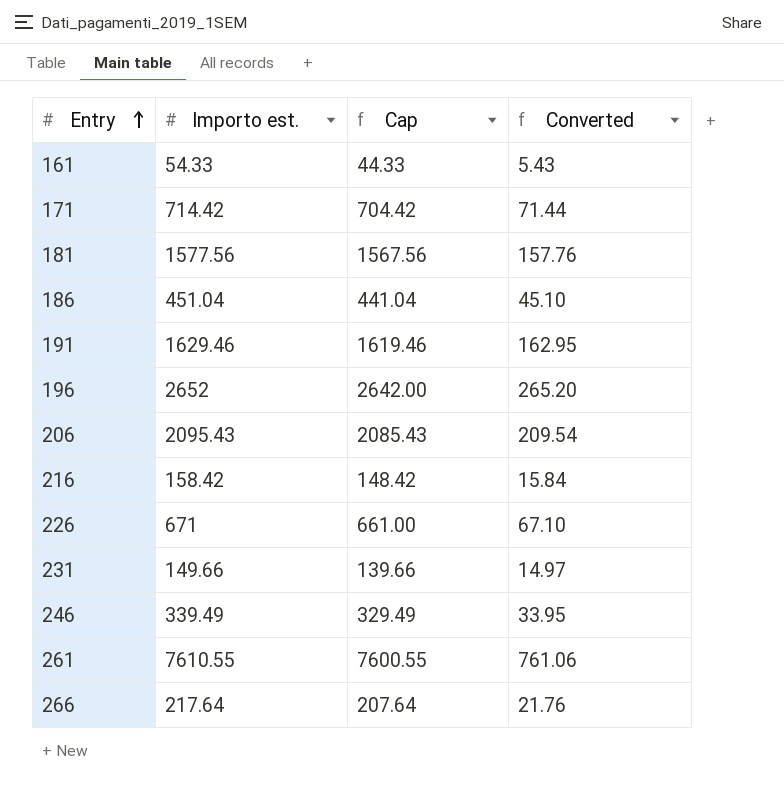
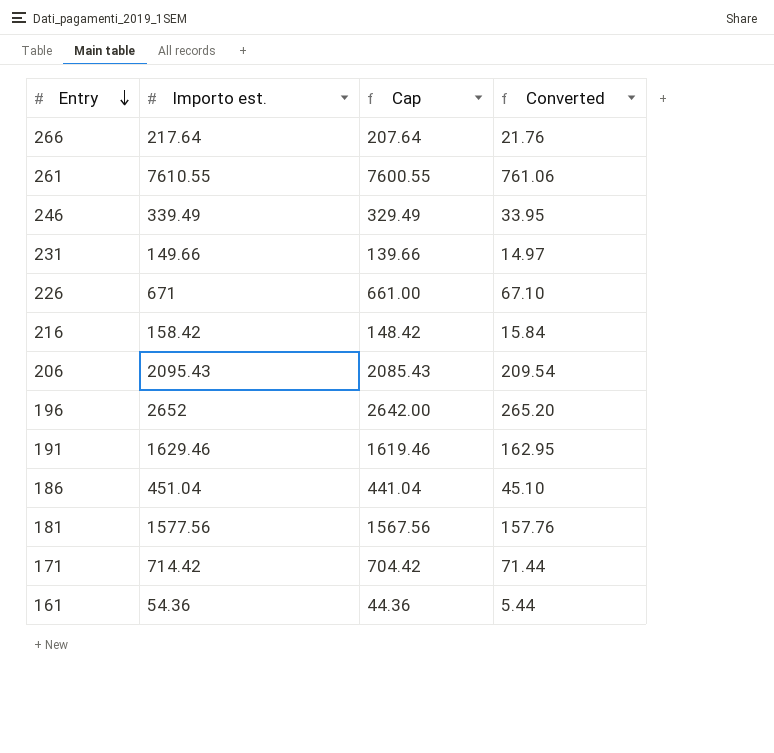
row order: Entry ascending -> Entry descending
161 | Importo est.: 54.33 -> 54.36
161 | Cap: 44.33 -> 44.36
161 | Converted: 5.43 -> 5.44

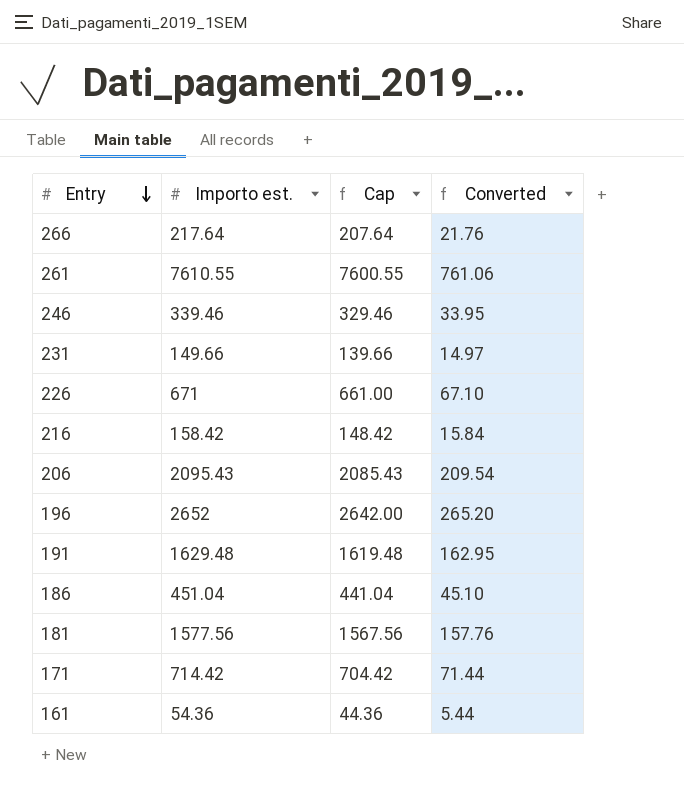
246 | Importo est.: 339.49 -> 339.46
246 | Cap: 329.49 -> 329.46
191 | Importo est.: 1629.46 -> 1629.48
191 | Cap: 1619.46 -> 1619.48

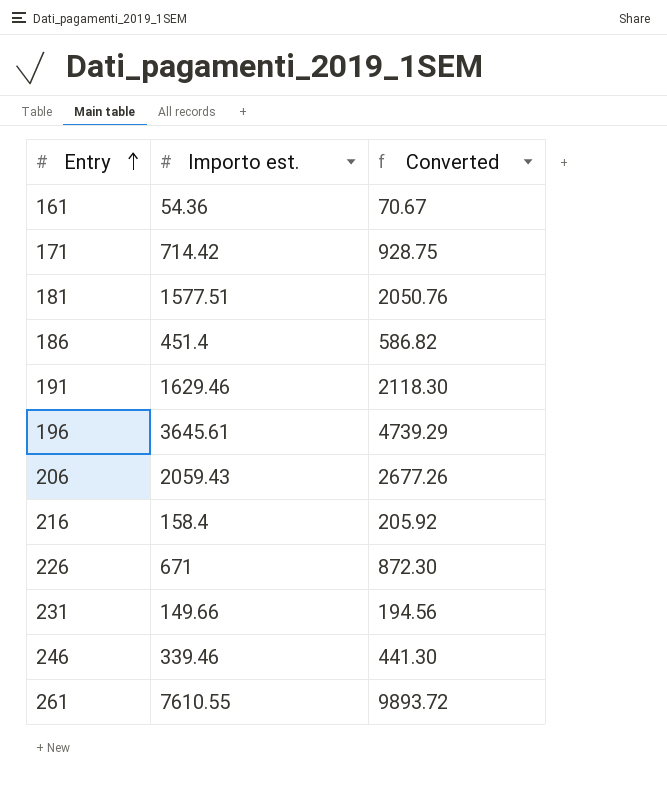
row order: Entry descending -> Entry ascending
column Cap | formula: [Importo est.] - 10 -> none
column Converted | formula: [Importo est.] * 0.1 -> [Importo est.] * 1.3
row 266: 217.64 | 207.64 | 21.76 -> none
181 | Importo est.: 1577.56 -> 1577.51
186 | Importo est.: 451.04 -> 451.4
191 | Importo est.: 1629.48 -> 1629.46
196 | Importo est.: 2652 -> 3645.61
206 | Importo est.: 2095.43 -> 2059.43
216 | Importo est.: 158.42 -> 158.4

